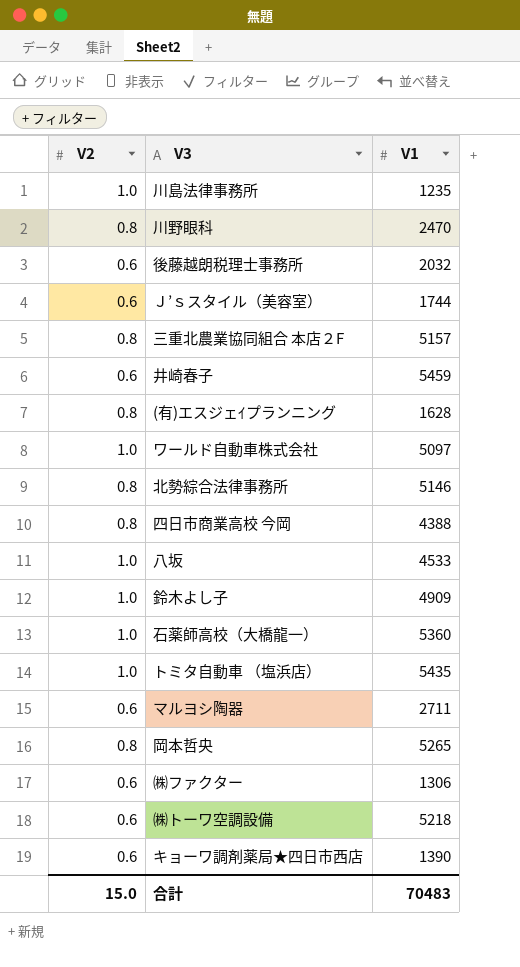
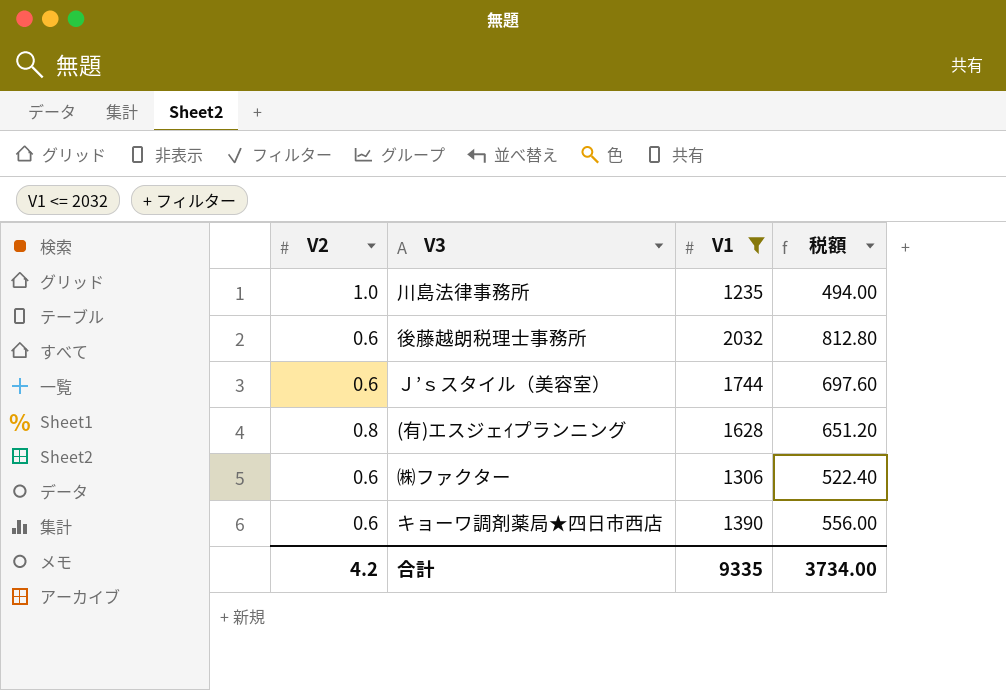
filter: none -> V1 <= 2032
column 税額 | formula: none -> [V1] * 0.4
合計 | V2: 15.0 -> 4.2
合計 | V1: 70483 -> 9335

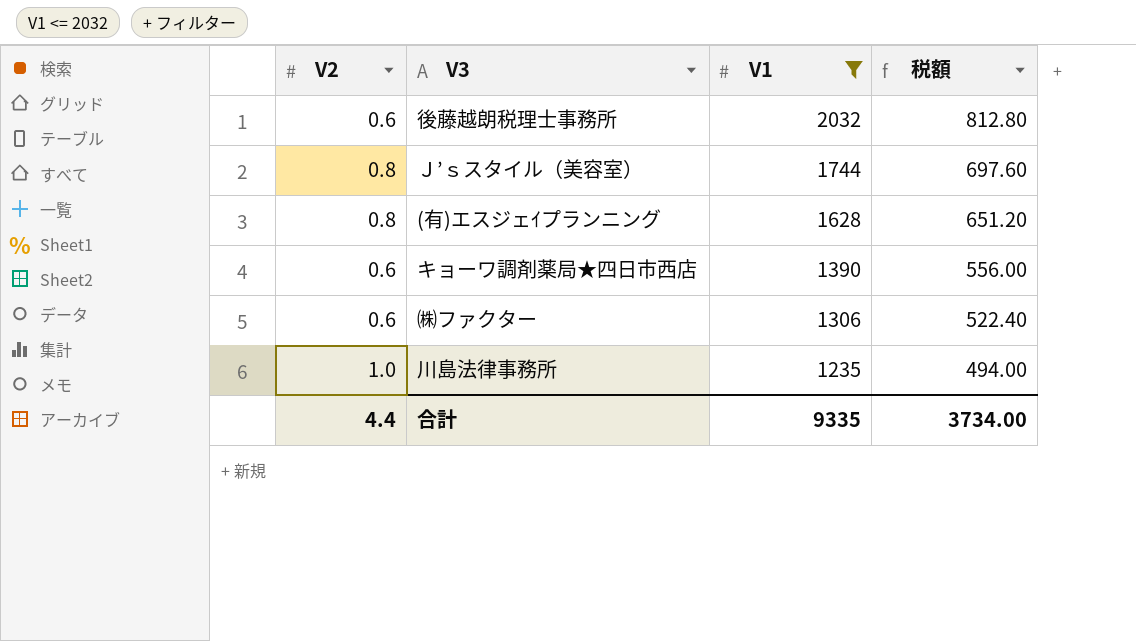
row order: none -> V1 descending
Ｊ’ｓスタイル（美容室） | V2: 0.6 -> 0.8
合計 | V2: 4.2 -> 4.4

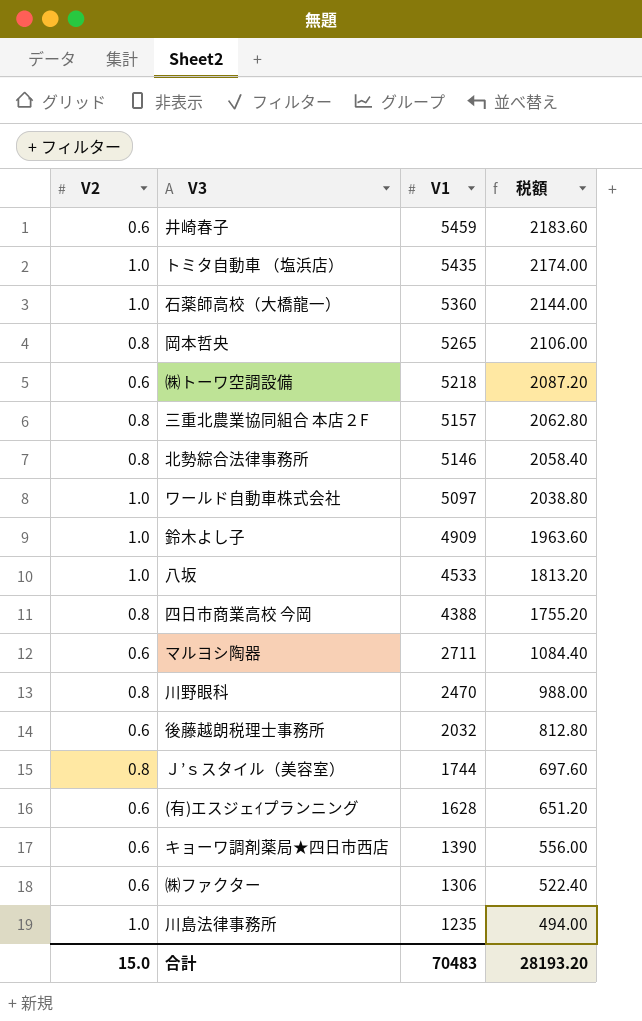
filter: V1 <= 2032 -> none
(有)エスジェｲプランニング | V2: 0.8 -> 0.6
合計 | V2: 4.4 -> 15.0
合計 | V1: 9335 -> 70483
合計 | 税額: 3734.00 -> 28193.20

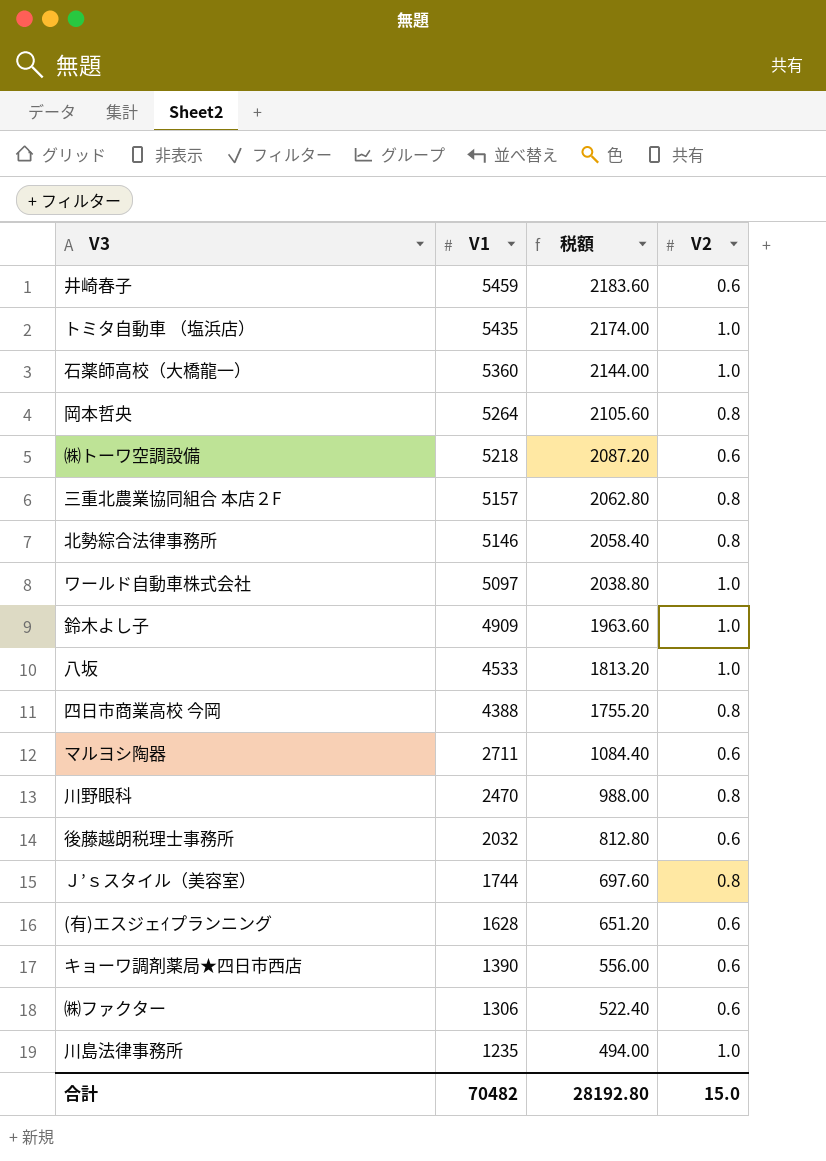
column V2 | position: 1 -> 4
岡本哲央 | V1: 5265 -> 5264
岡本哲央 | 税額: 2106.00 -> 2105.60
合計 | V1: 70483 -> 70482
合計 | 税額: 28193.20 -> 28192.80

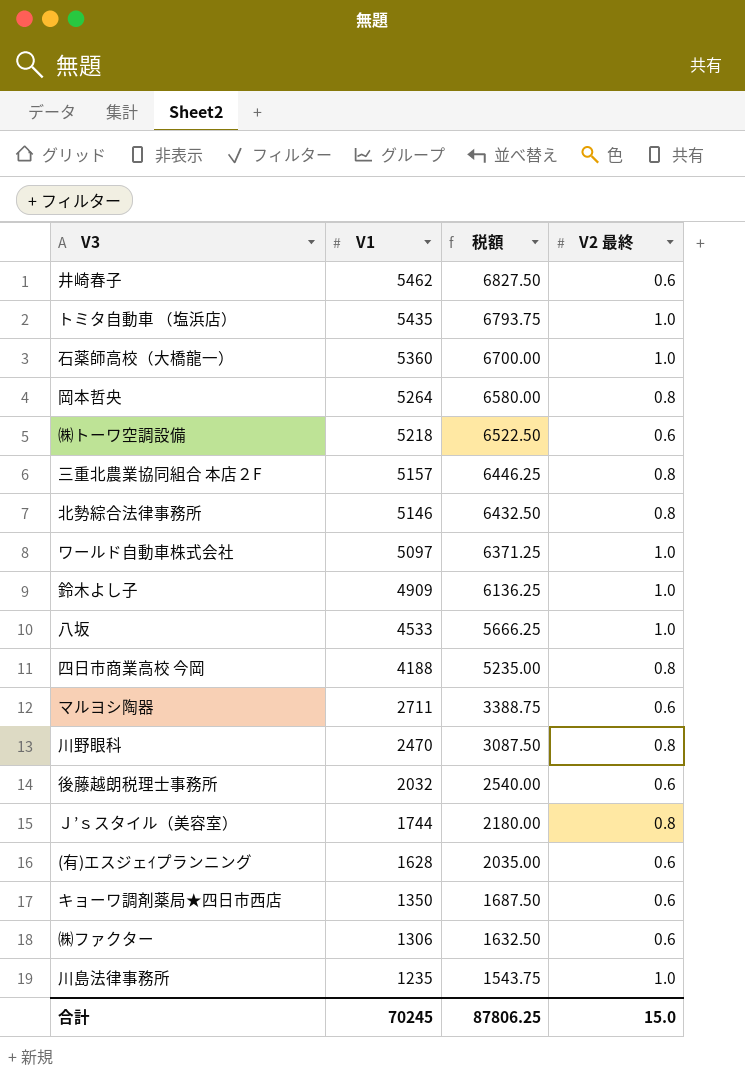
column 税額 | formula: [V1] * 0.4 -> [V1] * 1.25
column name: V2 -> V2 最終
井崎春子 | V1: 5459 -> 5462
四日市商業高校 今岡 | V1: 4388 -> 4188
キョーワ調剤薬局★四日市西店 | V1: 1390 -> 1350
合計 | V1: 70482 -> 70245
合計 | 税額: 28192.80 -> 87806.25

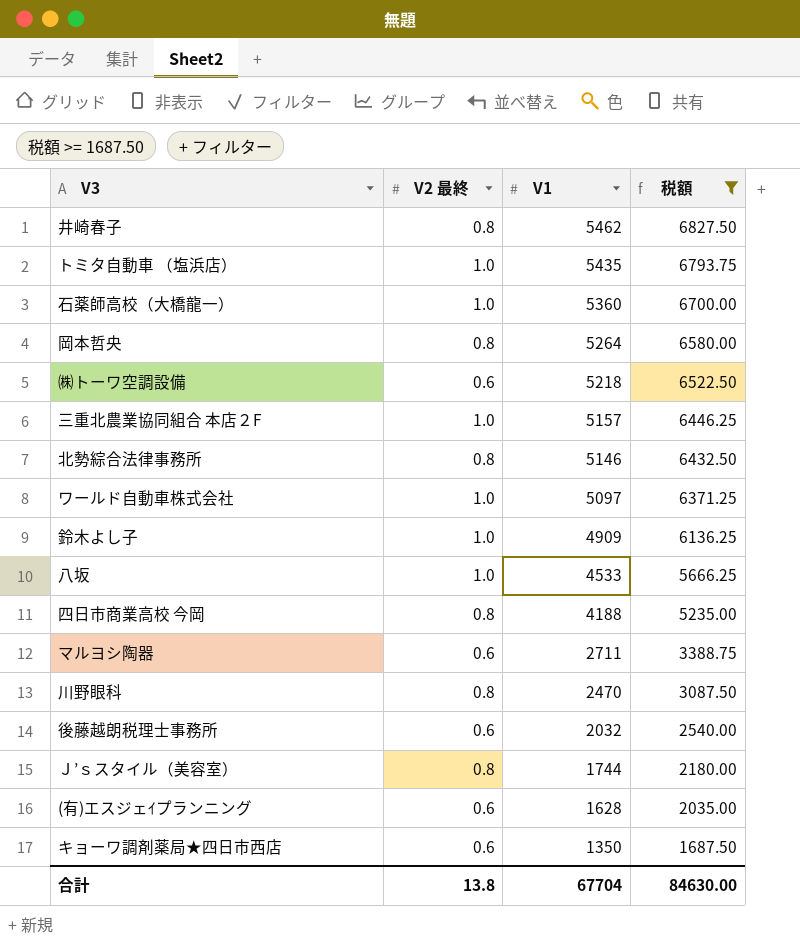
filter: none -> 税額 >= 1687.50
column V2 最終 | position: 4 -> 2
井崎春子 | V2 最終: 0.6 -> 0.8
三重北農業協同組合 本店２F | V2 最終: 0.8 -> 1.0
合計 | V2 最終: 15.0 -> 13.8
合計 | V1: 70245 -> 67704
合計 | 税額: 87806.25 -> 84630.00

